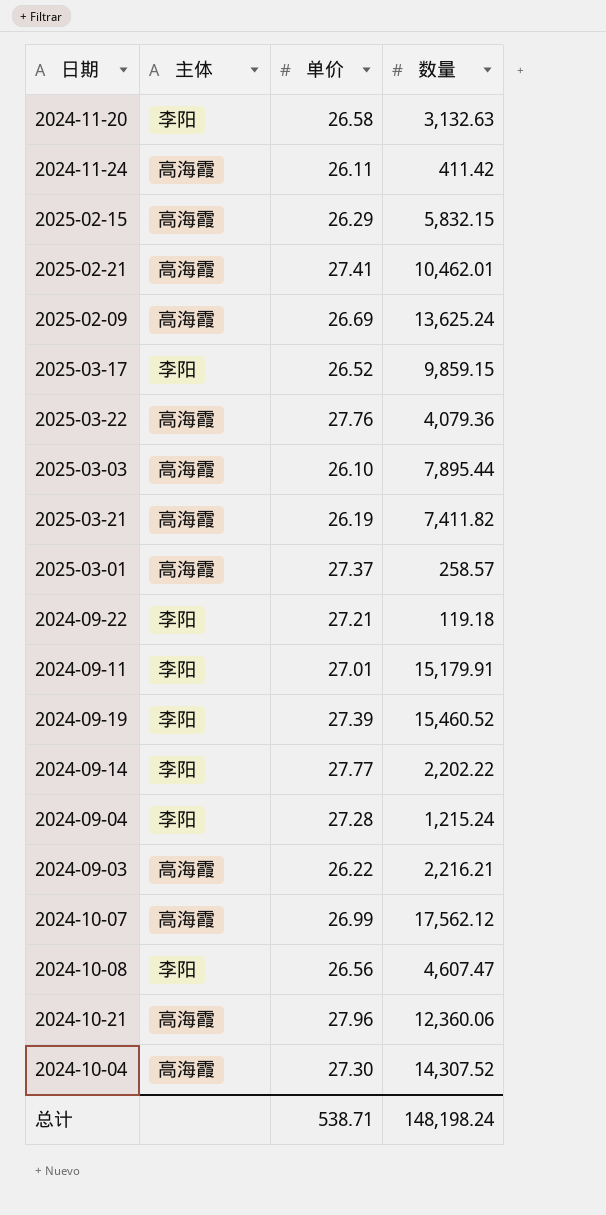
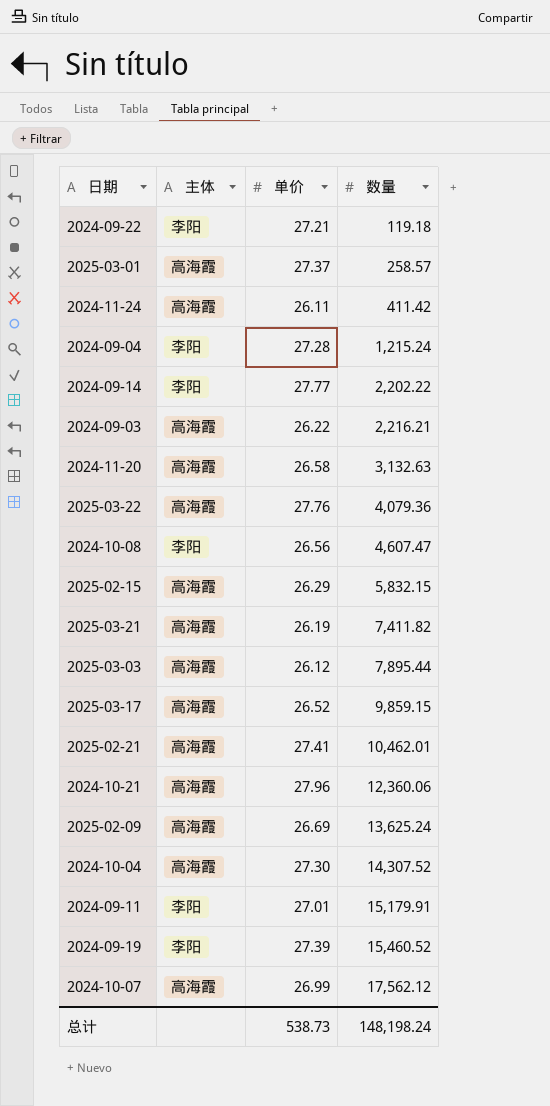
row order: none -> 数量 ascending
2024-11-20 | 主体: 李阳 -> 高海霞
2025-03-03 | 单价: 26.10 -> 26.12
2025-03-17 | 主体: 李阳 -> 高海霞
总计 | 单价: 538.71 -> 538.73

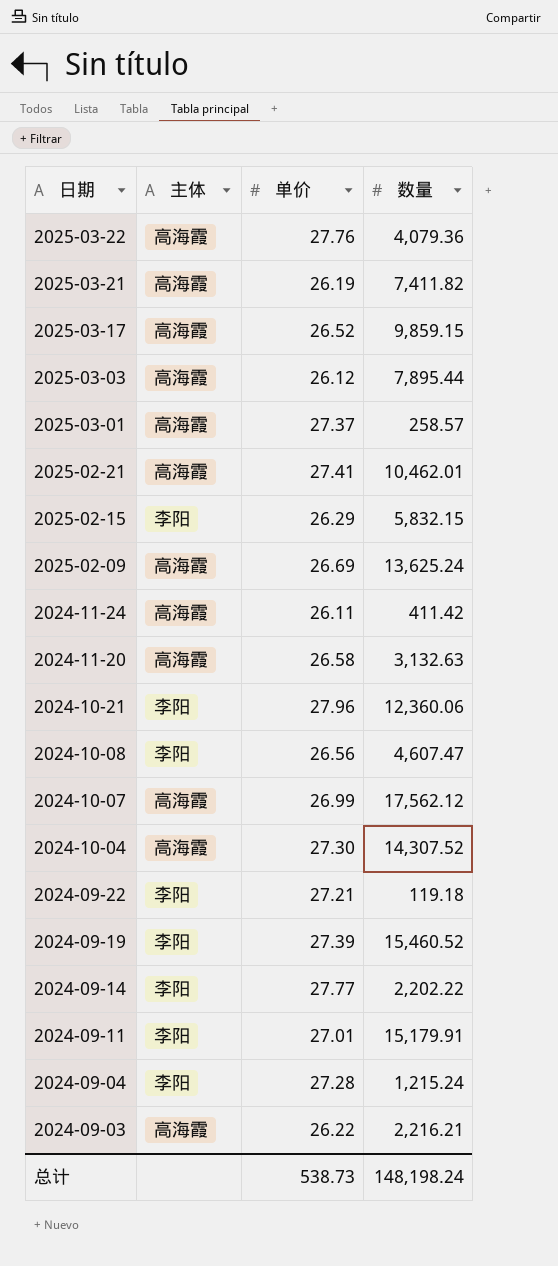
row order: 数量 ascending -> 日期 descending
2025-02-15 | 主体: 高海霞 -> 李阳
2024-10-21 | 主体: 高海霞 -> 李阳

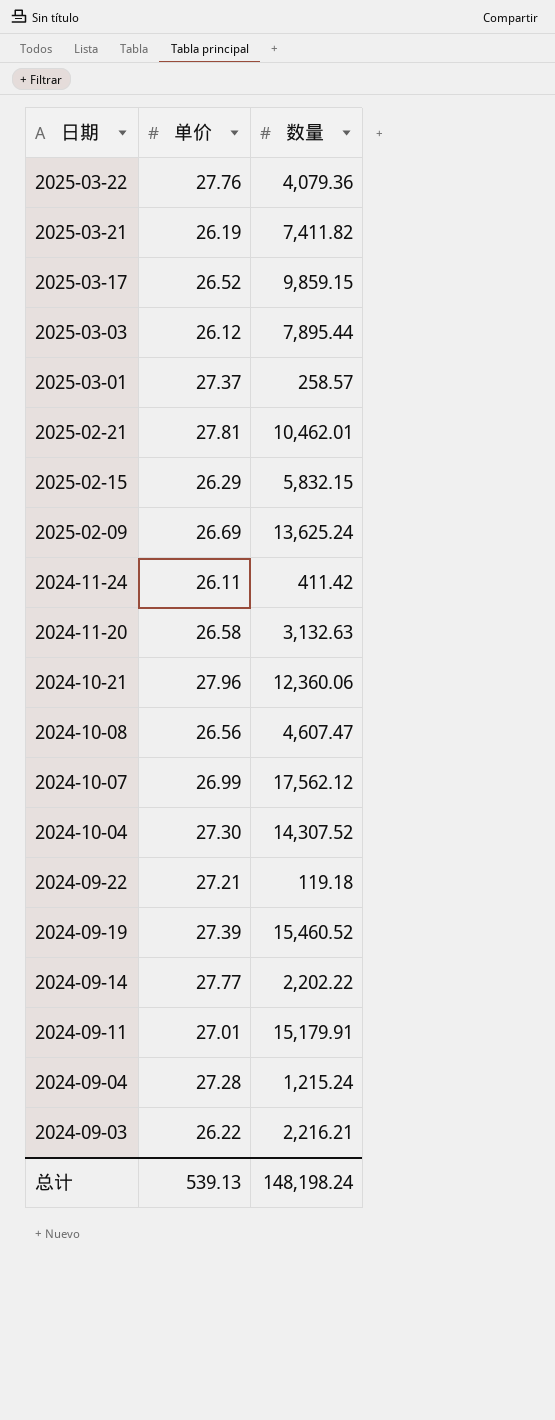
column 主体 | position: 2 -> none
2025-02-21 | 单价: 27.41 -> 27.81
总计 | 单价: 538.73 -> 539.13

